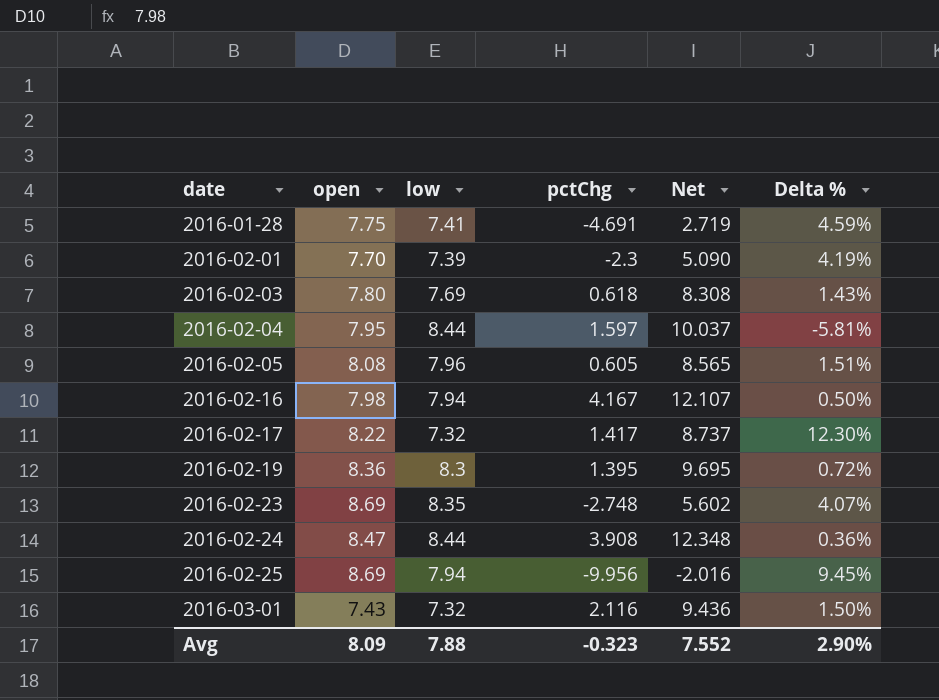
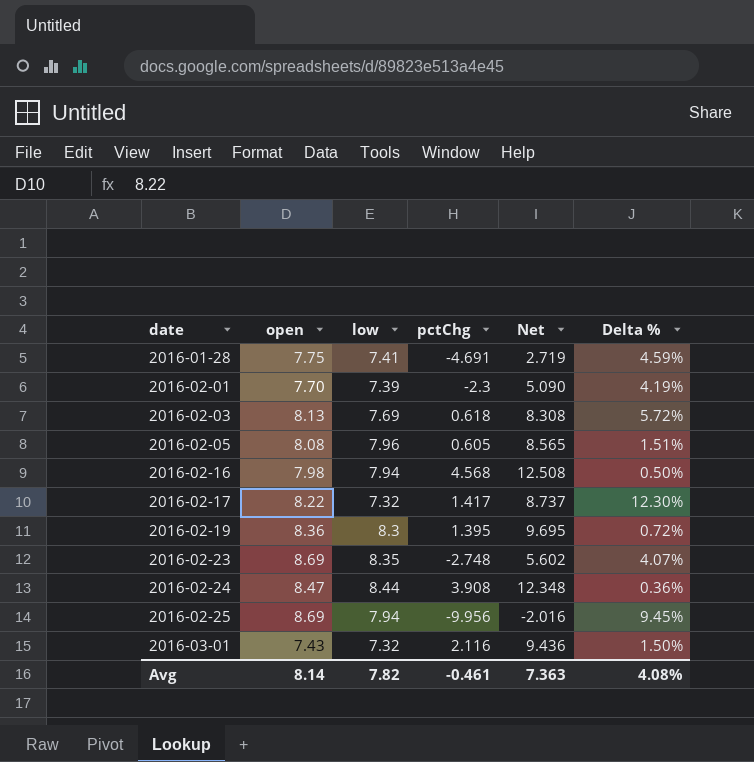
row 2016-02-04: 7.95 | 8.44 | 1.597 | 10.037 | -5.81% -> none
2016-02-03 | open: 7.80 -> 8.13
2016-02-03 | Delta %: 1.43% -> 5.72%
2016-02-16 | pctChg: 4.167 -> 4.568
2016-02-16 | Net: 12.107 -> 12.508
Avg | open: 8.09 -> 8.14
Avg | low: 7.88 -> 7.82
Avg | pctChg: -0.323 -> -0.461
Avg | Net: 7.552 -> 7.363
Avg | Delta %: 2.90% -> 4.08%

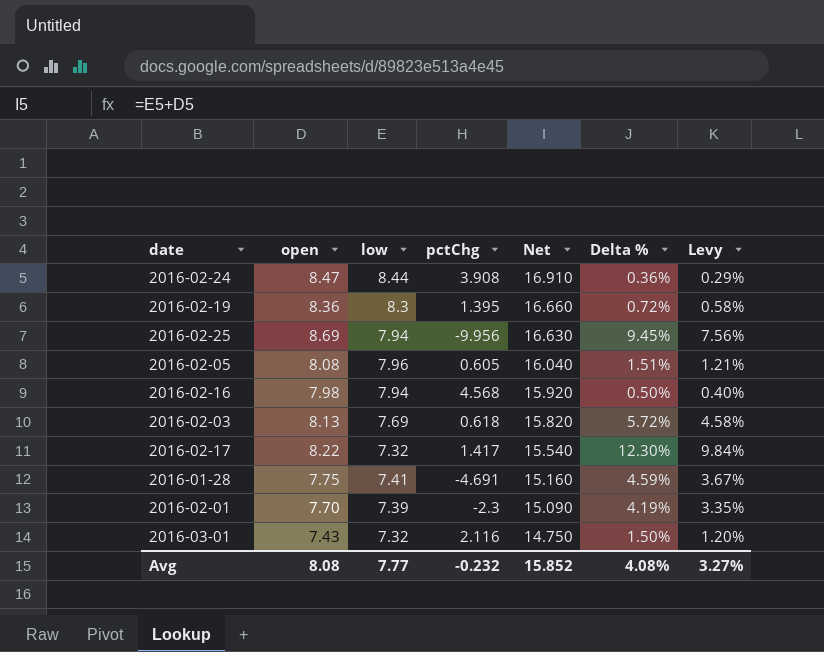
row order: date ascending -> Net descending
column Net | formula: [low] + [pctChg] -> [open] + [low]
column Levy | formula: none -> [Delta %] * 0.8
row 2016-02-23: 8.69 | 8.35 | -2.748 | 5.602 | 4.07% -> none
Avg | open: 8.14 -> 8.08
Avg | low: 7.82 -> 7.77
Avg | pctChg: -0.461 -> -0.232
Avg | Net: 7.363 -> 15.852

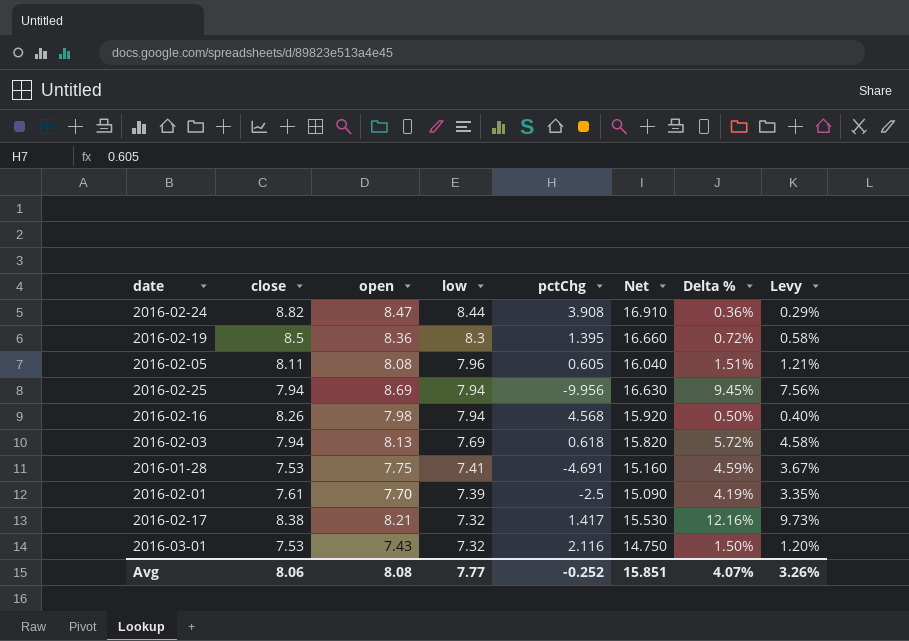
row order: Net descending -> low descending
column close | position: none -> 2
2016-02-01 | pctChg: -2.3 -> -2.5
2016-02-17 | open: 8.22 -> 8.21
2016-02-17 | Net: 15.540 -> 15.530
2016-02-17 | Delta %: 12.30% -> 12.16%
2016-02-17 | Levy: 9.84% -> 9.73%
Avg | pctChg: -0.232 -> -0.252
Avg | Net: 15.852 -> 15.851
Avg | Delta %: 4.08% -> 4.07%
Avg | Levy: 3.27% -> 3.26%

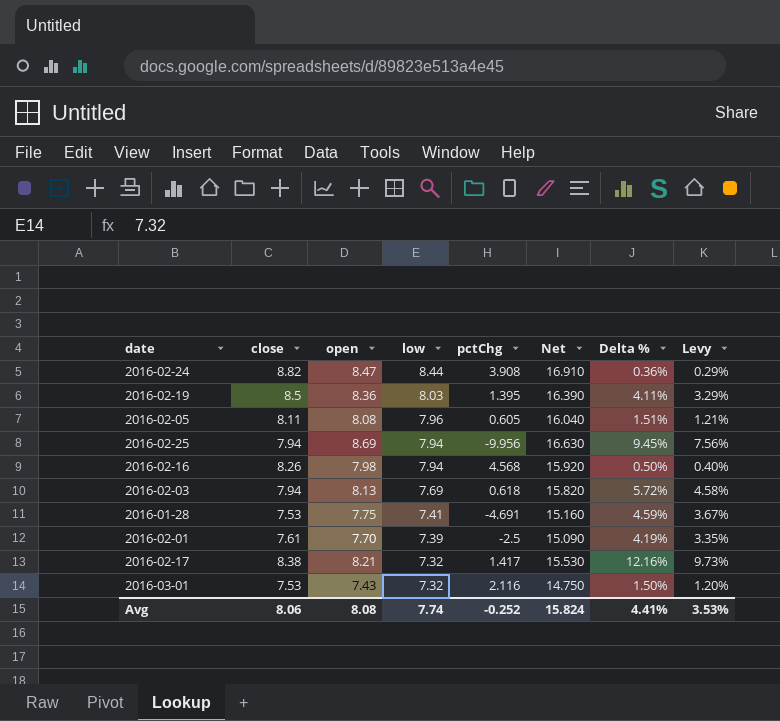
2016-02-19 | low: 8.3 -> 8.03
2016-02-19 | Net: 16.660 -> 16.390
2016-02-19 | Delta %: 0.72% -> 4.11%
2016-02-19 | Levy: 0.58% -> 3.29%
Avg | low: 7.77 -> 7.74
Avg | Net: 15.851 -> 15.824
Avg | Delta %: 4.07% -> 4.41%
Avg | Levy: 3.26% -> 3.53%

